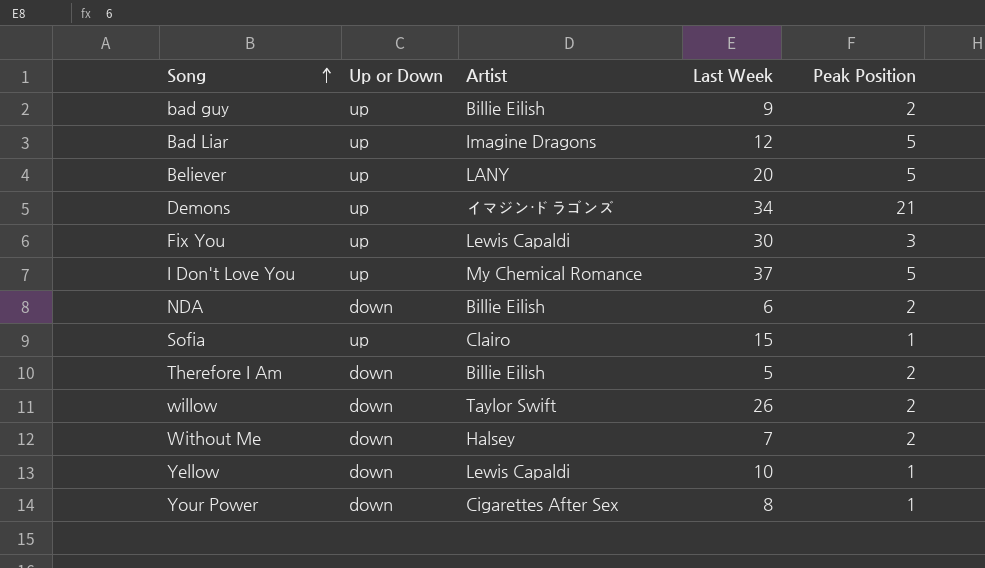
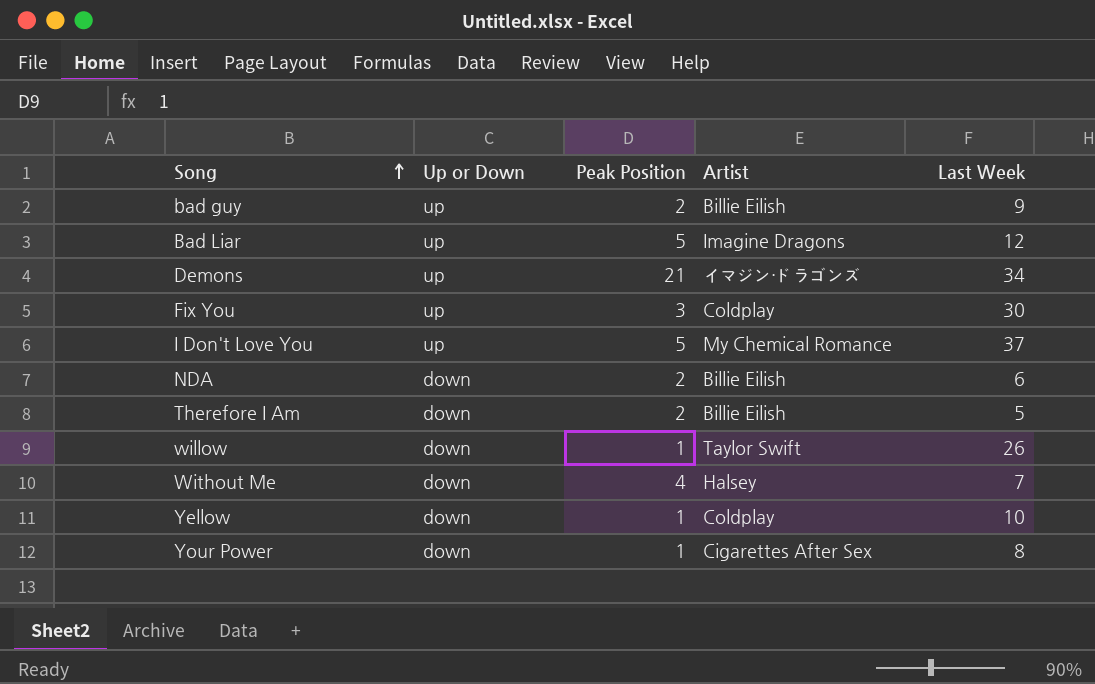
column Peak Position | position: 5 -> 3
row Believer: up | LANY | 20 | 5 -> none
row Sofia: up | Clairo | 15 | 1 -> none
Fix You | Artist: Lewis Capaldi -> Coldplay
willow | Peak Position: 2 -> 1
Without Me | Peak Position: 2 -> 4
Yellow | Artist: Lewis Capaldi -> Coldplay

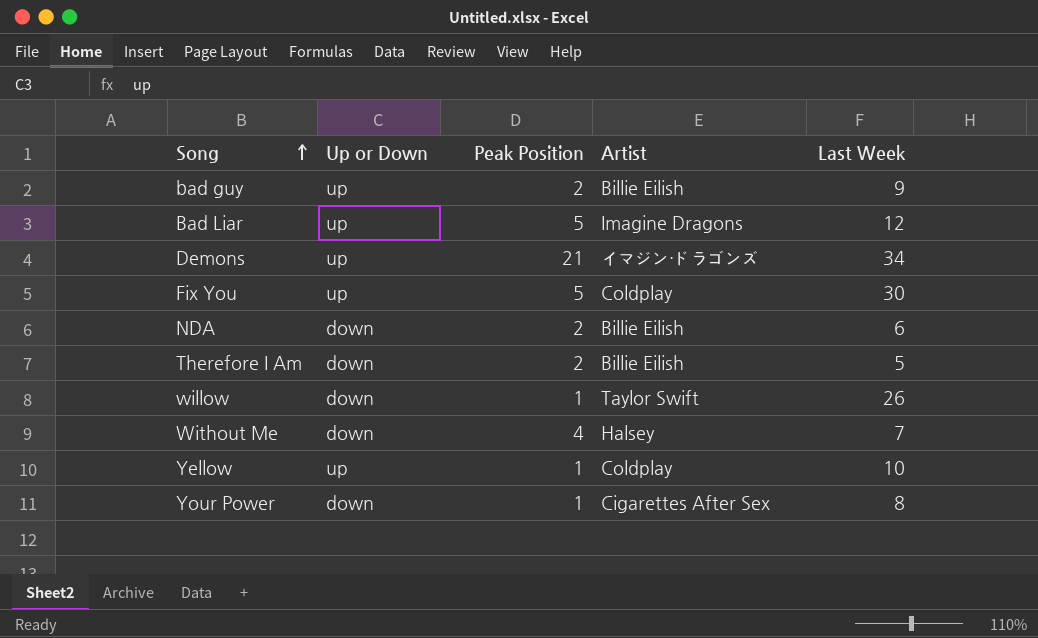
row I Don't Love You: up | 5 | My Chemical Romance | 37 -> none
Fix You | Peak Position: 3 -> 5
Yellow | Up or Down: down -> up

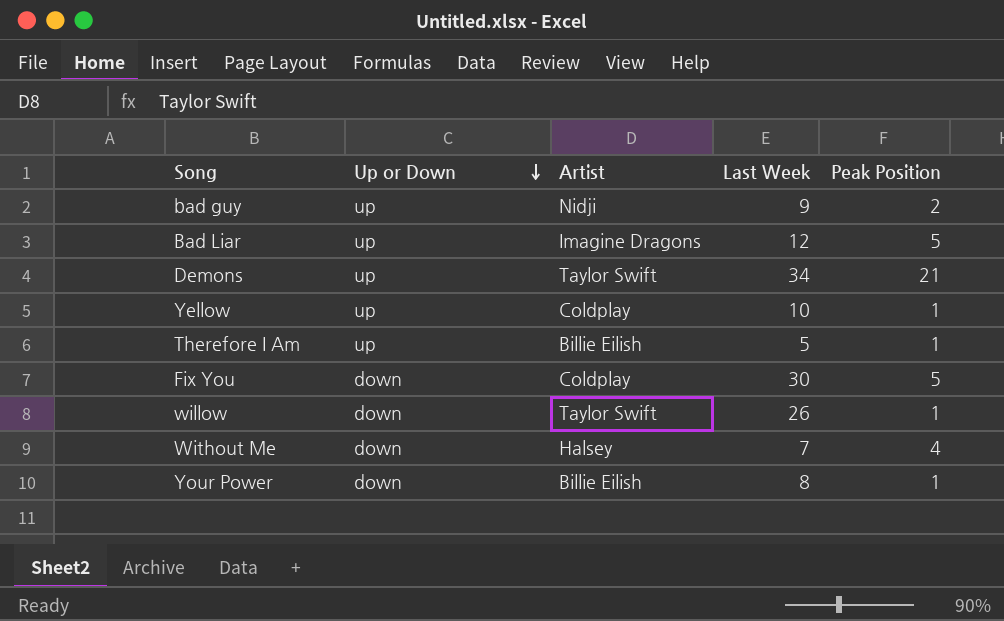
row order: Song ascending -> Up or Down descending
column Peak Position | position: 3 -> 5
row NDA: down | 2 | Billie Eilish | 6 -> none
bad guy | Artist: Billie Eilish -> Nidji
Demons | Artist: イマジン・ドラゴンズ -> Taylor Swift
Therefore I Am | Up or Down: down -> up
Therefore I Am | Peak Position: 2 -> 1
Fix You | Up or Down: up -> down
Your Power | Artist: Cigarettes After Sex -> Billie Eilish

